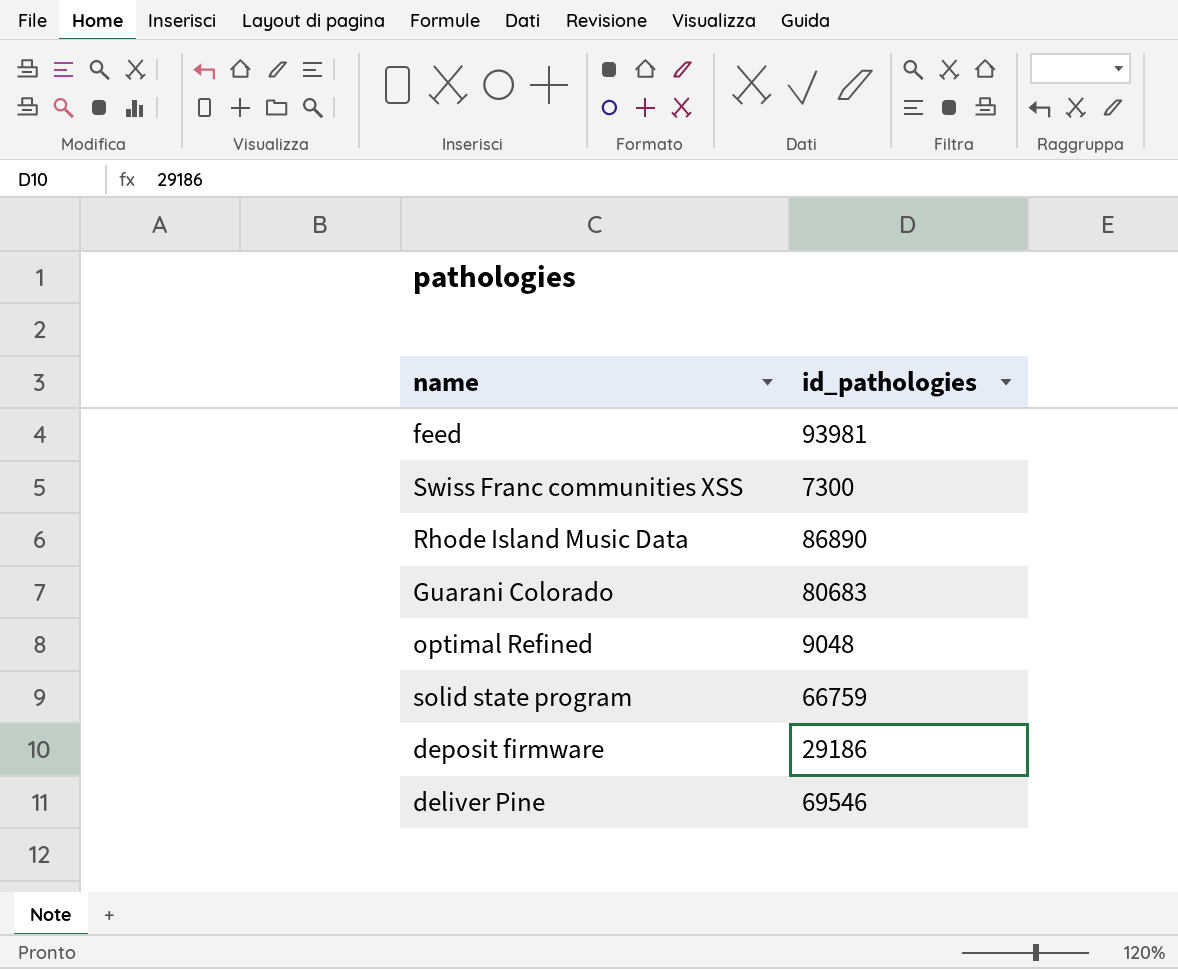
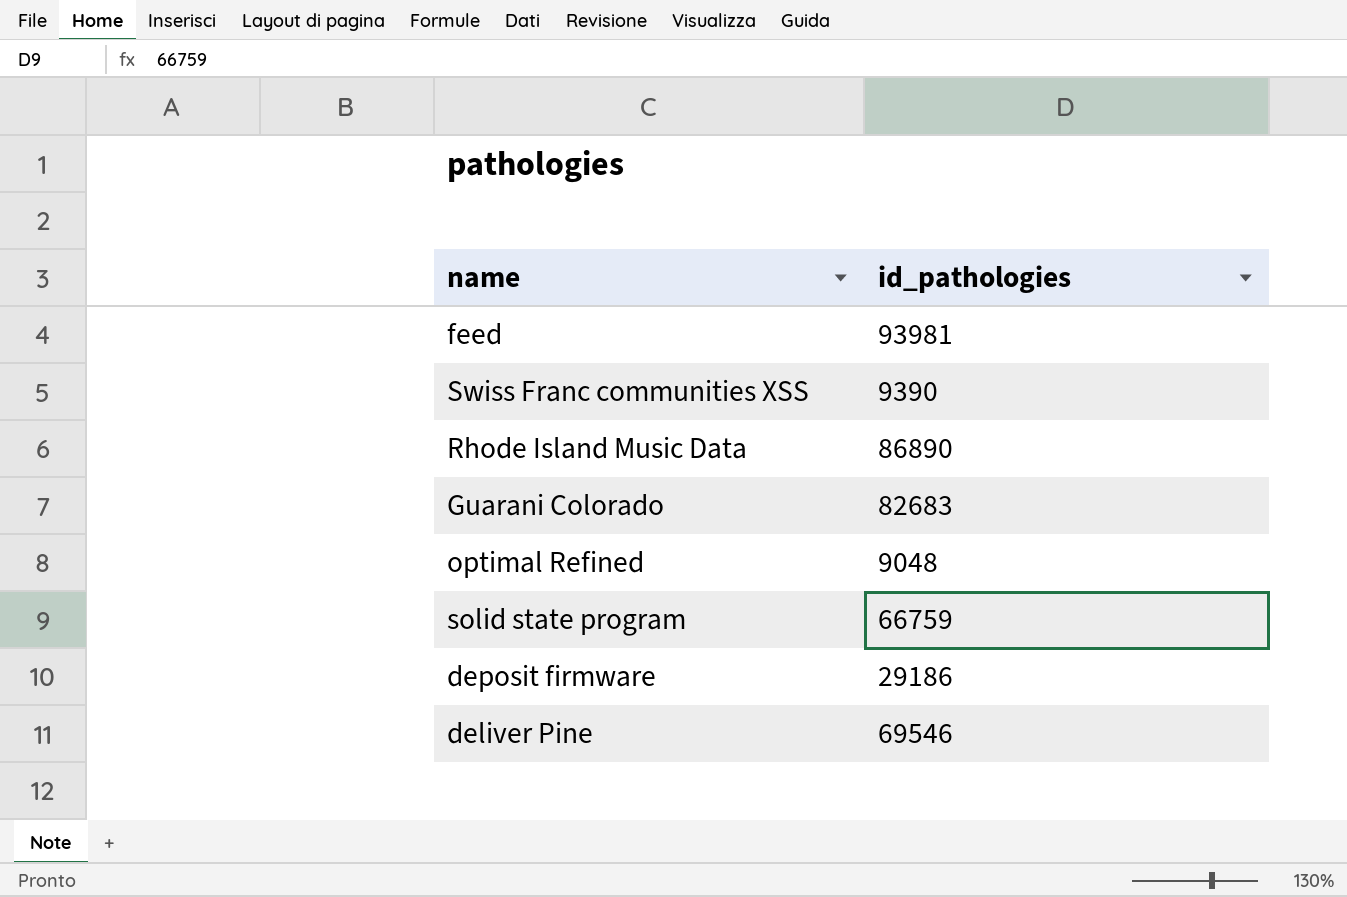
Swiss Franc communities XSS | id_pathologies: 7300 -> 9390
Guarani Colorado | id_pathologies: 80683 -> 82683

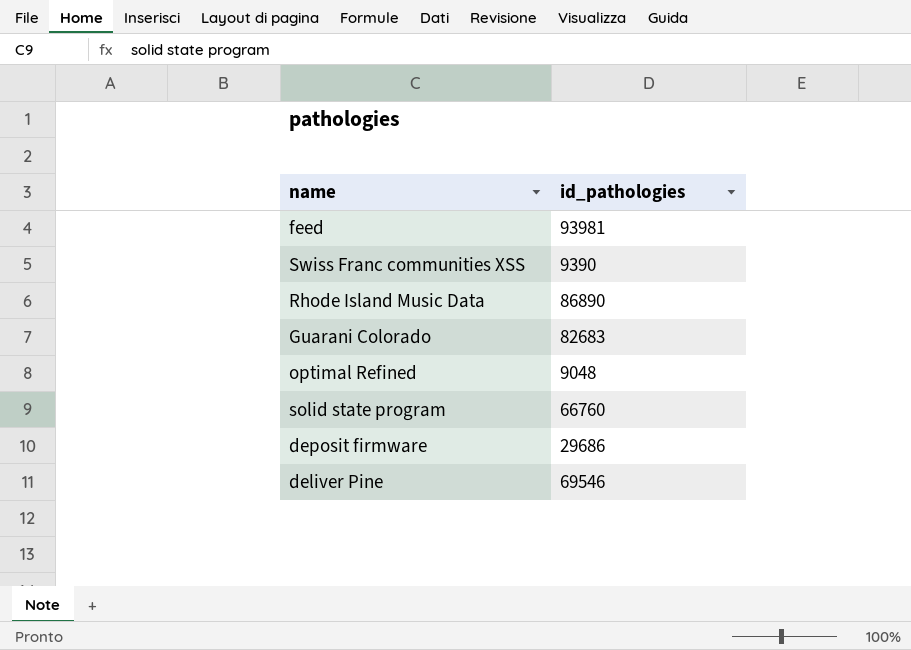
solid state program | id_pathologies: 66759 -> 66760
deposit firmware | id_pathologies: 29186 -> 29686

